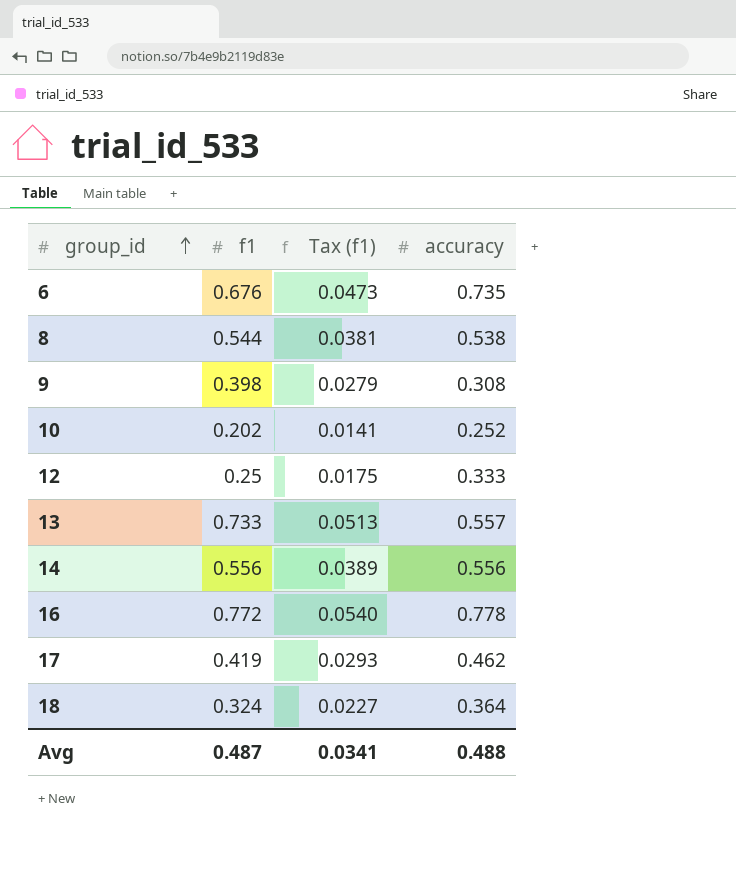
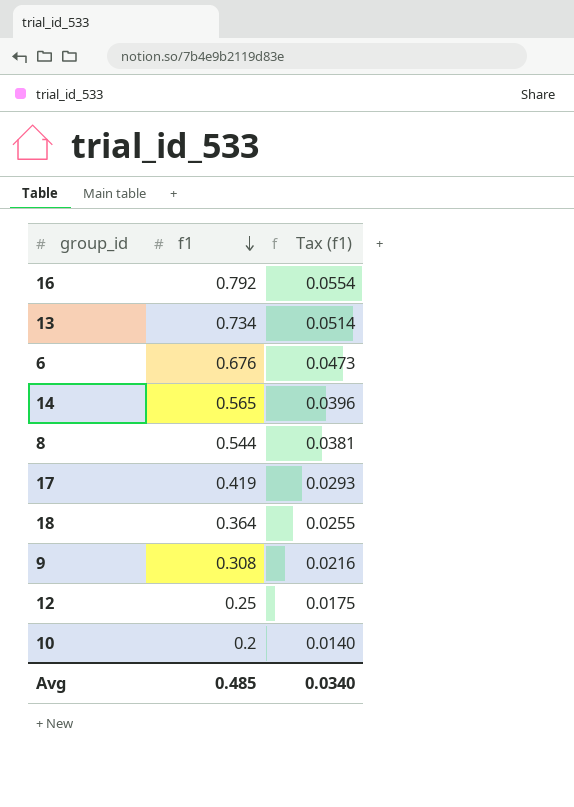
row order: group_id ascending -> f1 descending
column accuracy | position: 4 -> none
16 | f1: 0.772 -> 0.792
16 | Tax (f1): 0.0540 -> 0.0554
13 | f1: 0.733 -> 0.734
13 | Tax (f1): 0.0513 -> 0.0514
14 | f1: 0.556 -> 0.565
14 | Tax (f1): 0.0389 -> 0.0396
18 | f1: 0.324 -> 0.364
18 | Tax (f1): 0.0227 -> 0.0255
9 | f1: 0.398 -> 0.308
9 | Tax (f1): 0.0279 -> 0.0216
10 | f1: 0.202 -> 0.2
10 | Tax (f1): 0.0141 -> 0.0140
Avg | f1: 0.487 -> 0.485
Avg | Tax (f1): 0.0341 -> 0.0340

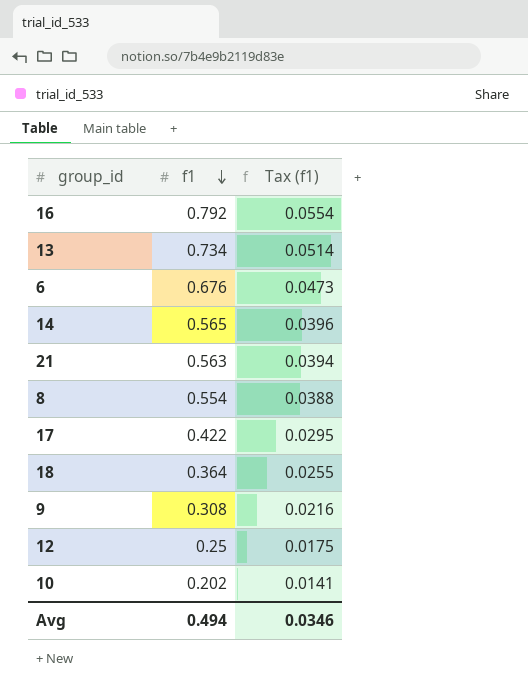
row 21: none -> 0.563 | 0.0394
8 | f1: 0.544 -> 0.554
8 | Tax (f1): 0.0381 -> 0.0388
17 | f1: 0.419 -> 0.422
17 | Tax (f1): 0.0293 -> 0.0295
10 | f1: 0.2 -> 0.202
10 | Tax (f1): 0.0140 -> 0.0141
Avg | f1: 0.485 -> 0.494
Avg | Tax (f1): 0.0340 -> 0.0346

